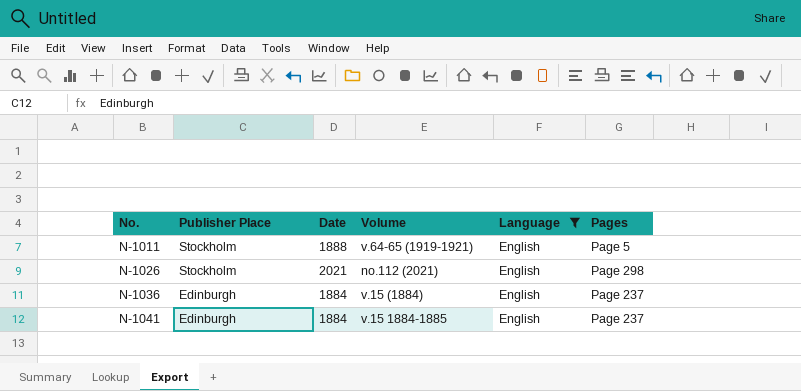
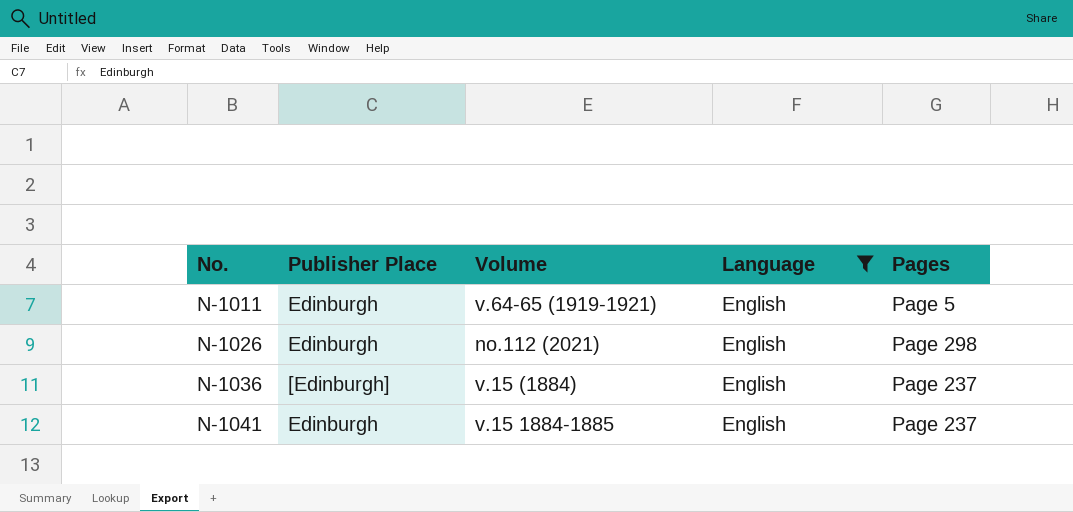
column Date | position: 3 -> none
N-1011 | Publisher Place: Stockholm -> Edinburgh
N-1026 | Publisher Place: Stockholm -> Edinburgh
N-1036 | Publisher Place: Edinburgh -> [Edinburgh]

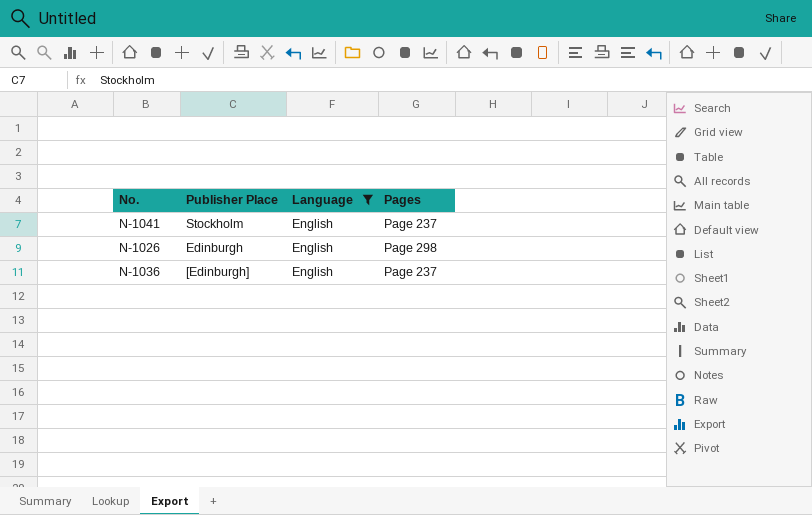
row order: No. ascending -> Publisher Place descending
column Volume | position: 3 -> none
row N-1011: Edinburgh | v.64-65 (1919-1921) | English | Page 5 -> none
N-1041 | Publisher Place: Edinburgh -> Stockholm

